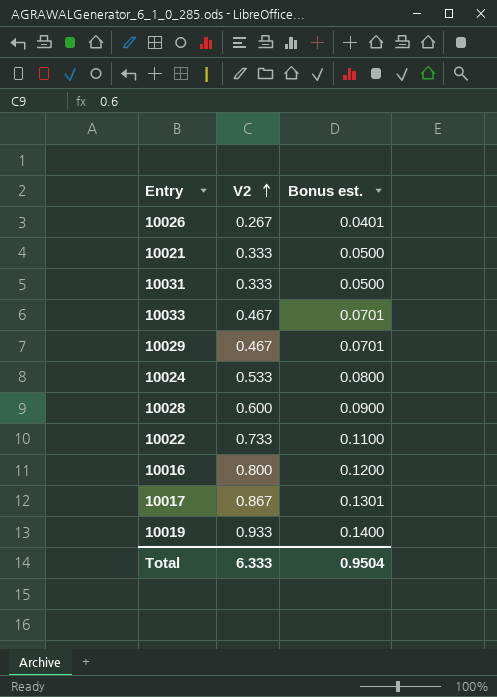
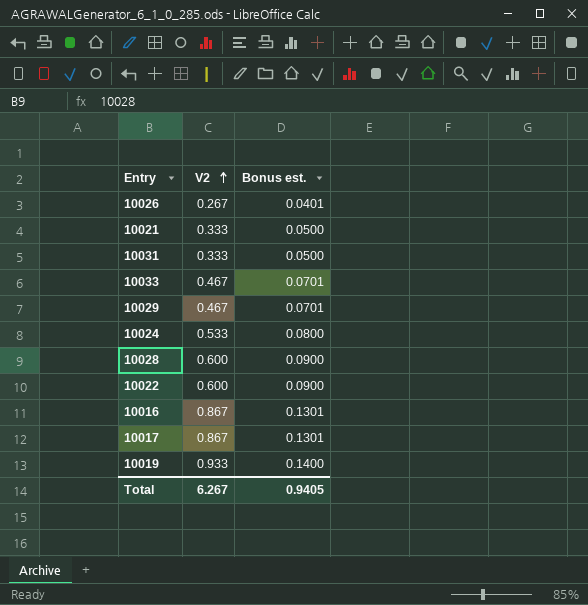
10022 | V2: 0.733 -> 0.600
10022 | Bonus est.: 0.1100 -> 0.0900
10016 | V2: 0.800 -> 0.867
10016 | Bonus est.: 0.1200 -> 0.1301
Total | V2: 6.333 -> 6.267
Total | Bonus est.: 0.9504 -> 0.9405

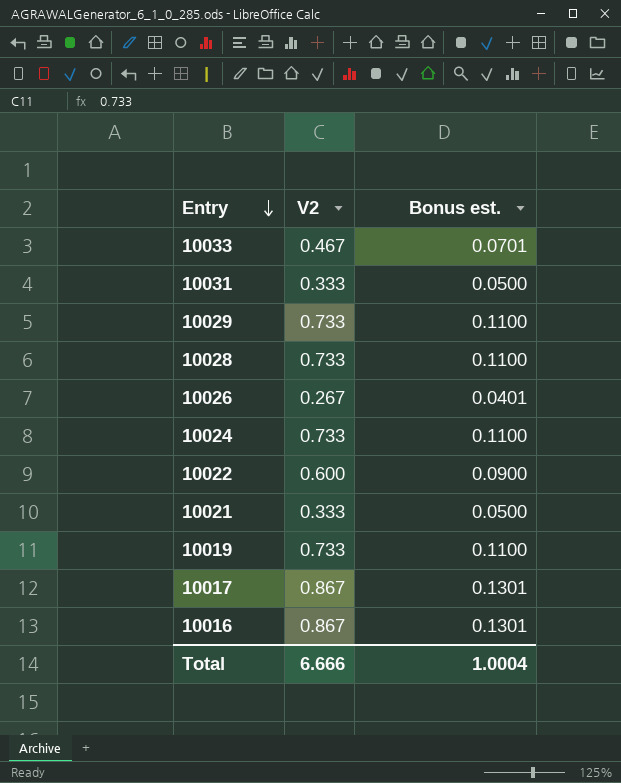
row order: V2 ascending -> Entry descending
10029 | V2: 0.467 -> 0.733
10029 | Bonus est.: 0.0701 -> 0.1100
10028 | V2: 0.600 -> 0.733
10028 | Bonus est.: 0.0900 -> 0.1100
10024 | V2: 0.533 -> 0.733
10024 | Bonus est.: 0.0800 -> 0.1100
10019 | V2: 0.933 -> 0.733
10019 | Bonus est.: 0.1400 -> 0.1100
Total | V2: 6.267 -> 6.666
Total | Bonus est.: 0.9405 -> 1.0004

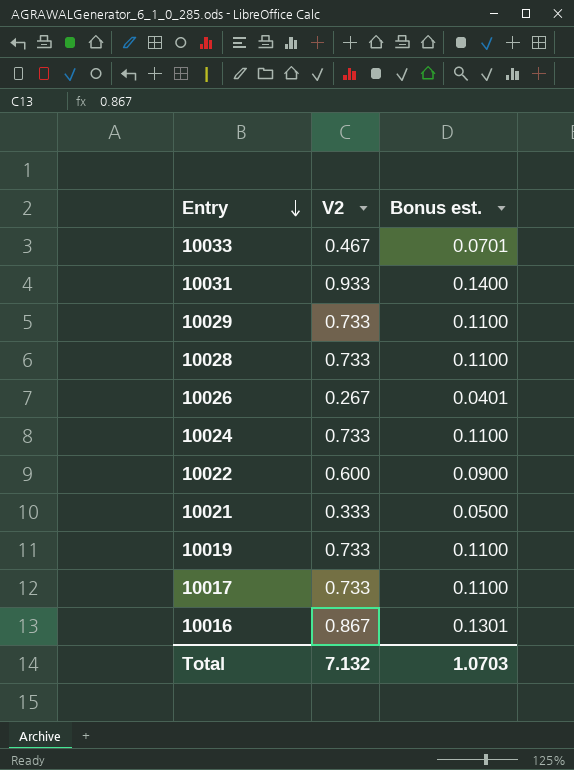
10031 | V2: 0.333 -> 0.933
10031 | Bonus est.: 0.0500 -> 0.1400
10017 | V2: 0.867 -> 0.733
10017 | Bonus est.: 0.1301 -> 0.1100
Total | V2: 6.666 -> 7.132
Total | Bonus est.: 1.0004 -> 1.0703

